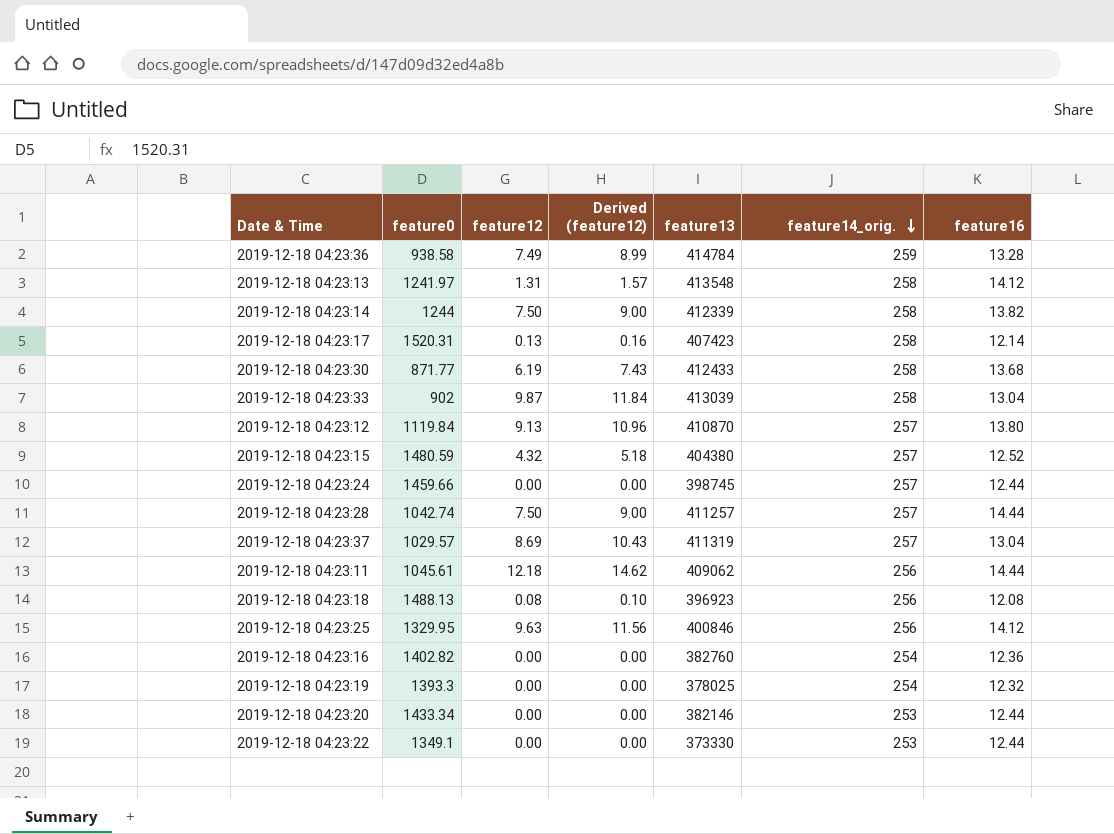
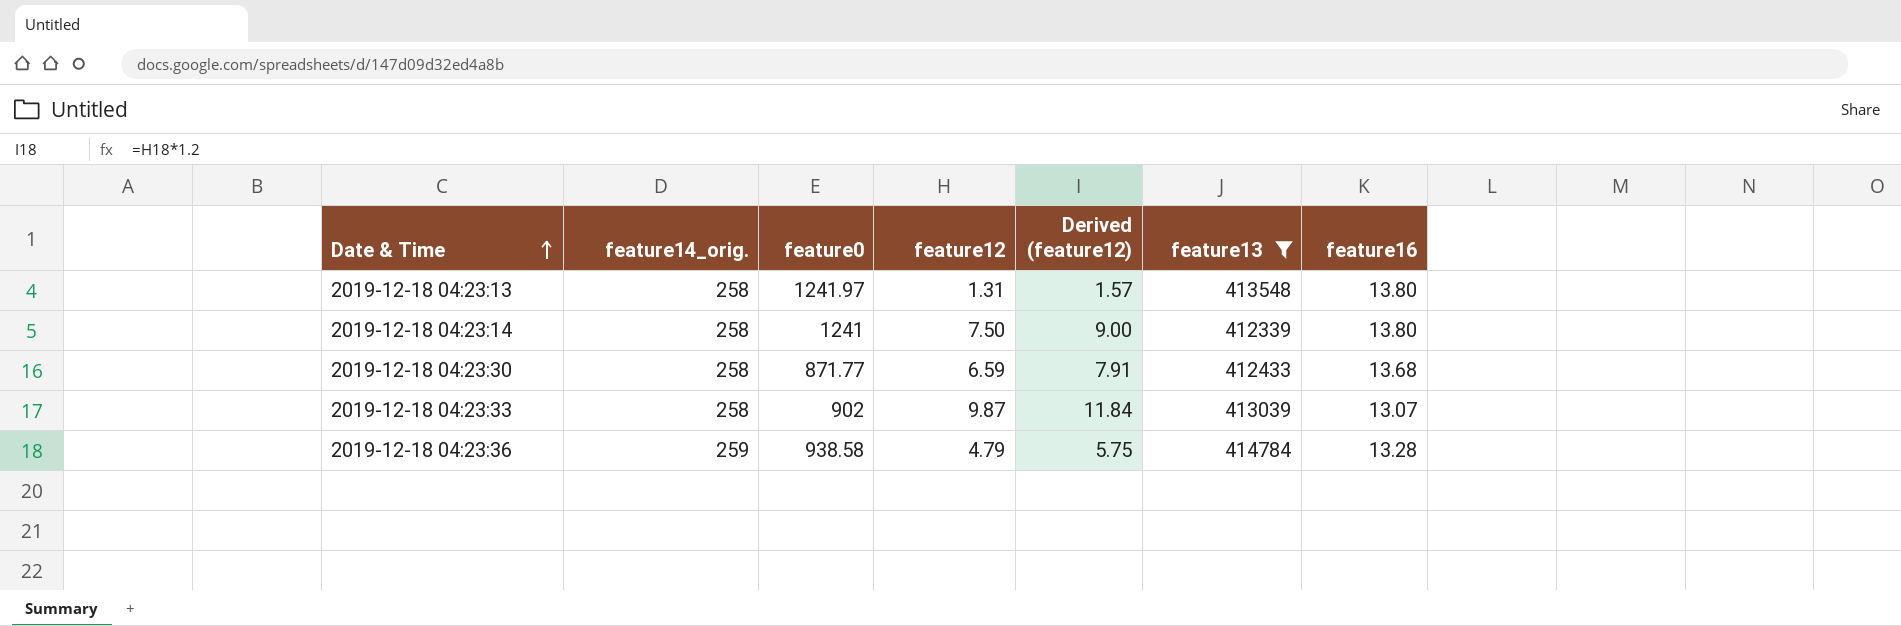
filter: none -> feature13 >= 412339
row order: feature14_orig. descending -> Date & Time ascending
column feature14_orig. | position: 6 -> 2
2019-12-18 04:23:13 | feature16: 14.12 -> 13.80
2019-12-18 04:23:14 | feature0: 1244 -> 1241
2019-12-18 04:23:14 | feature16: 13.82 -> 13.80
2019-12-18 04:23:30 | feature12: 6.19 -> 6.59
2019-12-18 04:23:30 | Derived (feature12): 7.43 -> 7.91
2019-12-18 04:23:33 | feature16: 13.04 -> 13.07
2019-12-18 04:23:36 | feature12: 7.49 -> 4.79
2019-12-18 04:23:36 | Derived (feature12): 8.99 -> 5.75

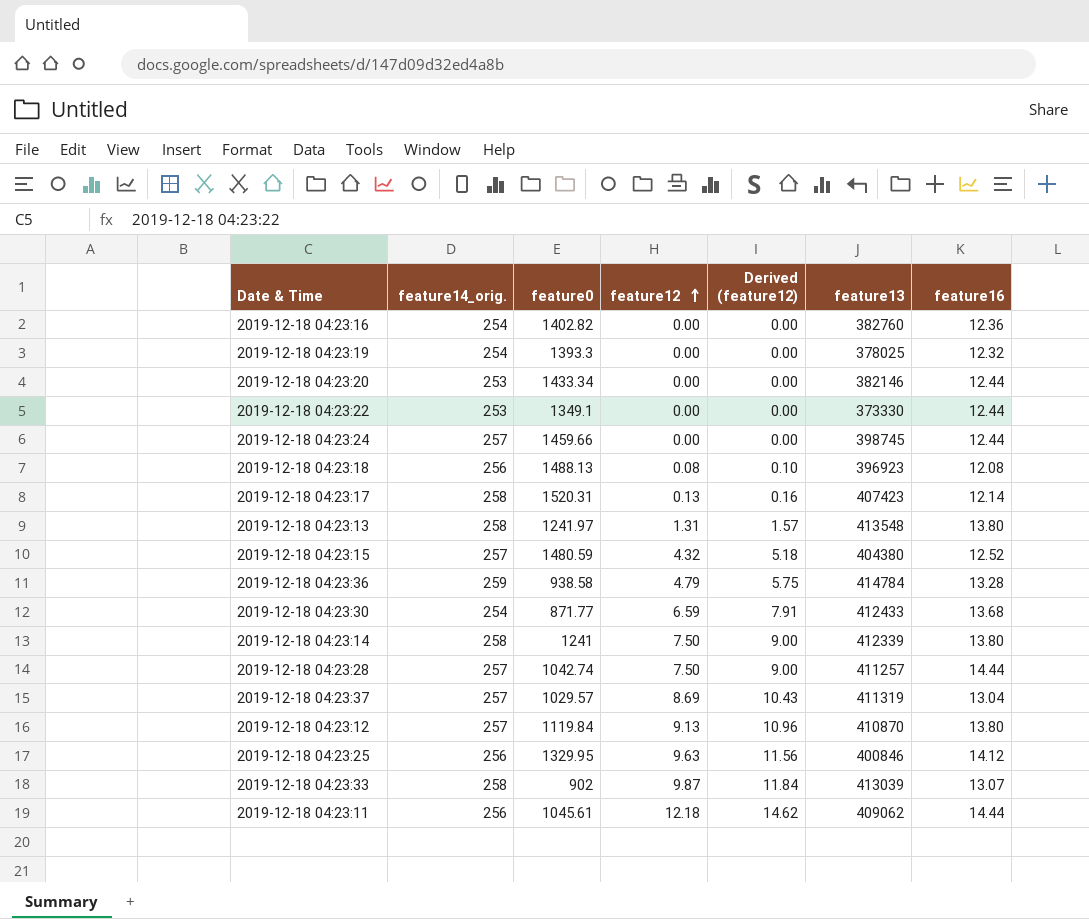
filter: feature13 >= 412339 -> none
row order: Date & Time ascending -> feature12 ascending
2019-12-18 04:23:30 | feature14_orig.: 258 -> 254

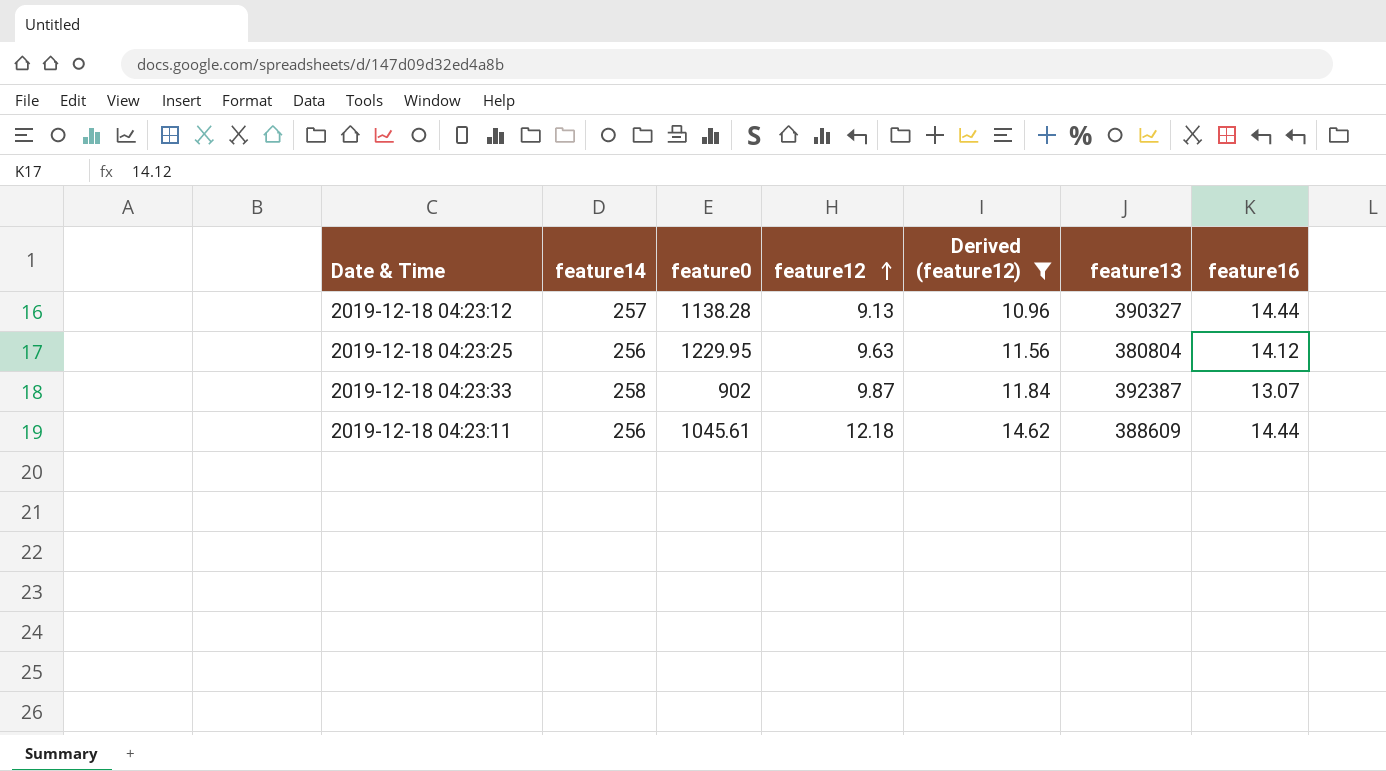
filter: none -> Derived (feature12) >= 10.96
column name: feature14_orig. -> feature14
2019-12-18 04:23:12 | feature0: 1119.84 -> 1138.28
2019-12-18 04:23:12 | feature13: 410870 -> 390327
2019-12-18 04:23:12 | feature16: 13.80 -> 14.44
2019-12-18 04:23:25 | feature0: 1329.95 -> 1229.95
2019-12-18 04:23:25 | feature13: 400846 -> 380804
2019-12-18 04:23:33 | feature13: 413039 -> 392387
2019-12-18 04:23:11 | feature13: 409062 -> 388609

